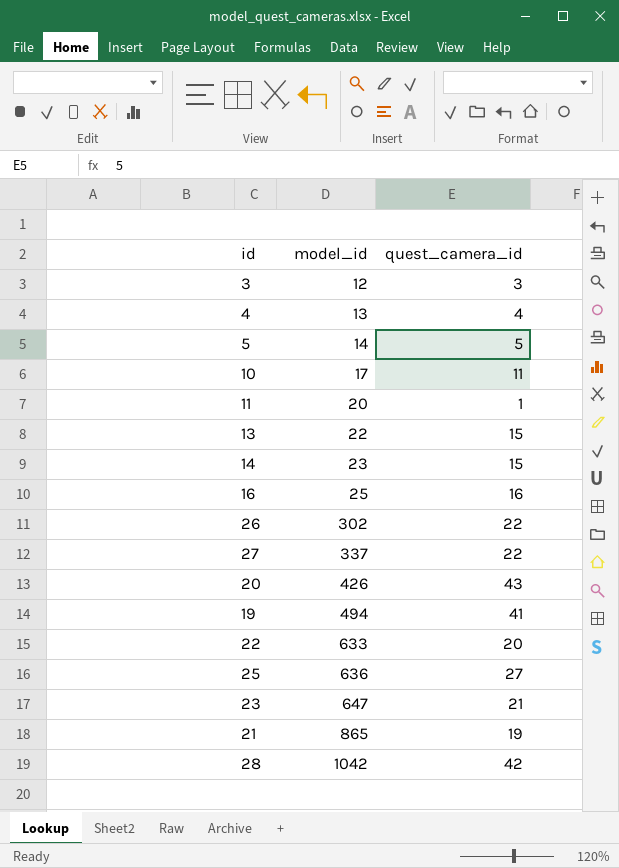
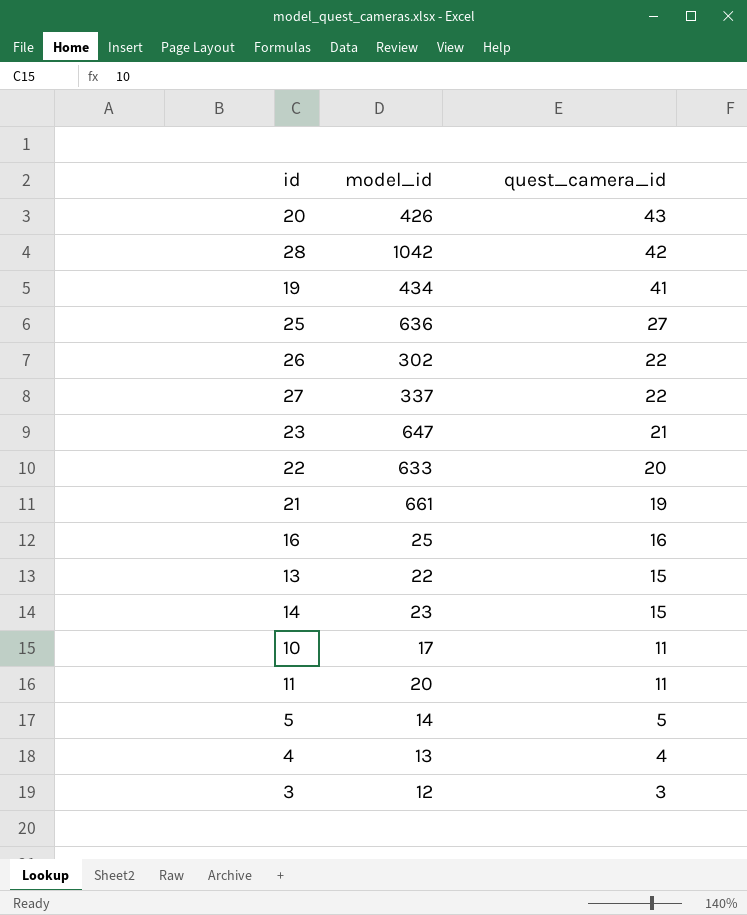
row order: model_id ascending -> quest_camera_id descending
19 | model_id: 494 -> 434
21 | model_id: 865 -> 661
11 | quest_camera_id: 1 -> 11

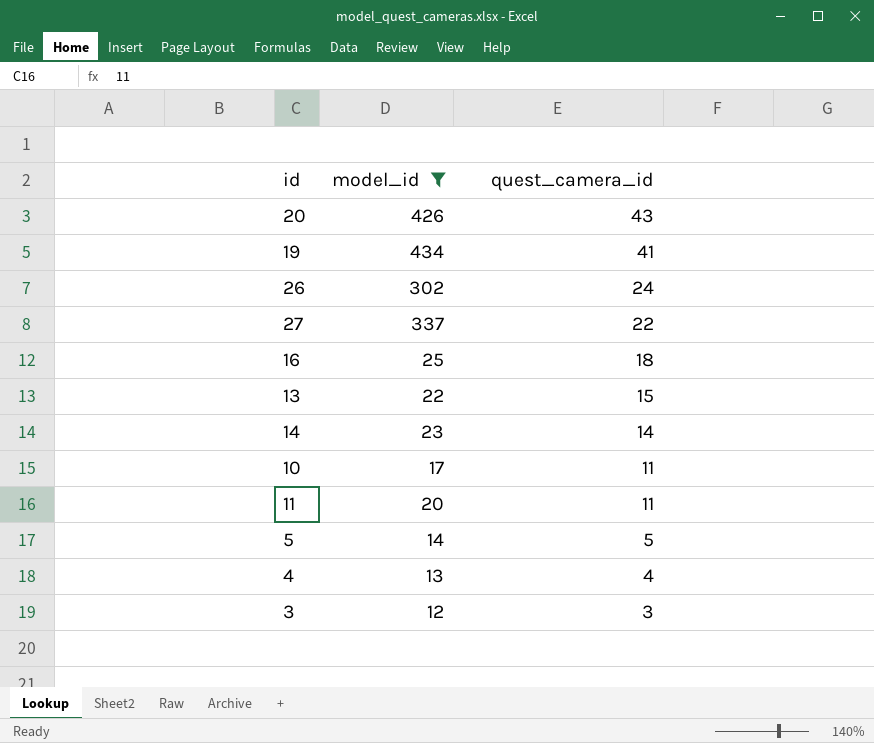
filter: none -> model_id <= 434
26 | quest_camera_id: 22 -> 24
16 | quest_camera_id: 16 -> 18
14 | quest_camera_id: 15 -> 14

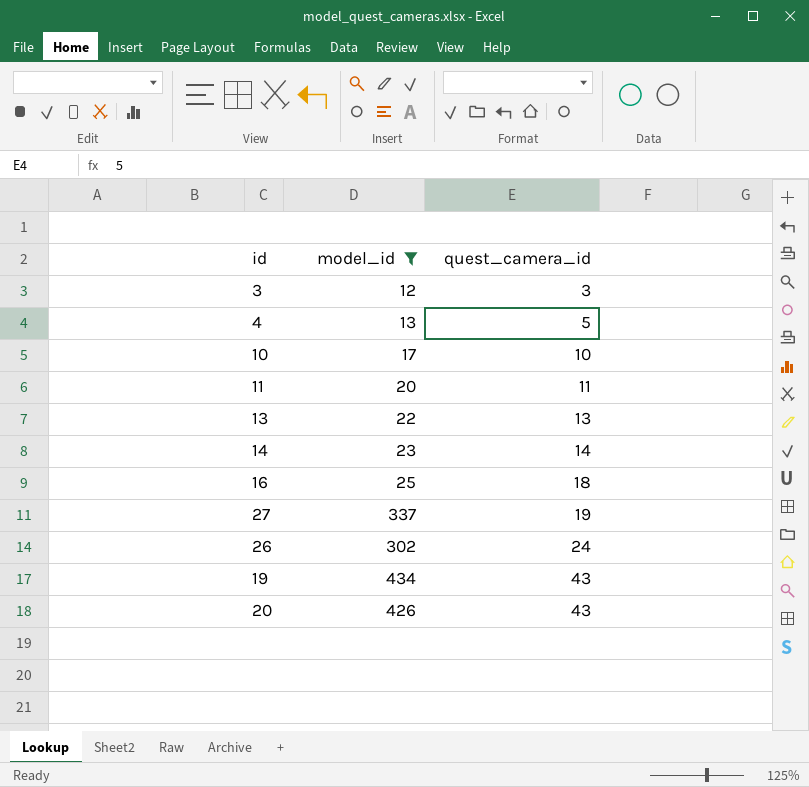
row order: quest_camera_id descending -> quest_camera_id ascending
row 5: 14 | 5 -> none
4 | quest_camera_id: 4 -> 5
10 | quest_camera_id: 11 -> 10
13 | quest_camera_id: 15 -> 13
27 | quest_camera_id: 22 -> 19
19 | quest_camera_id: 41 -> 43

